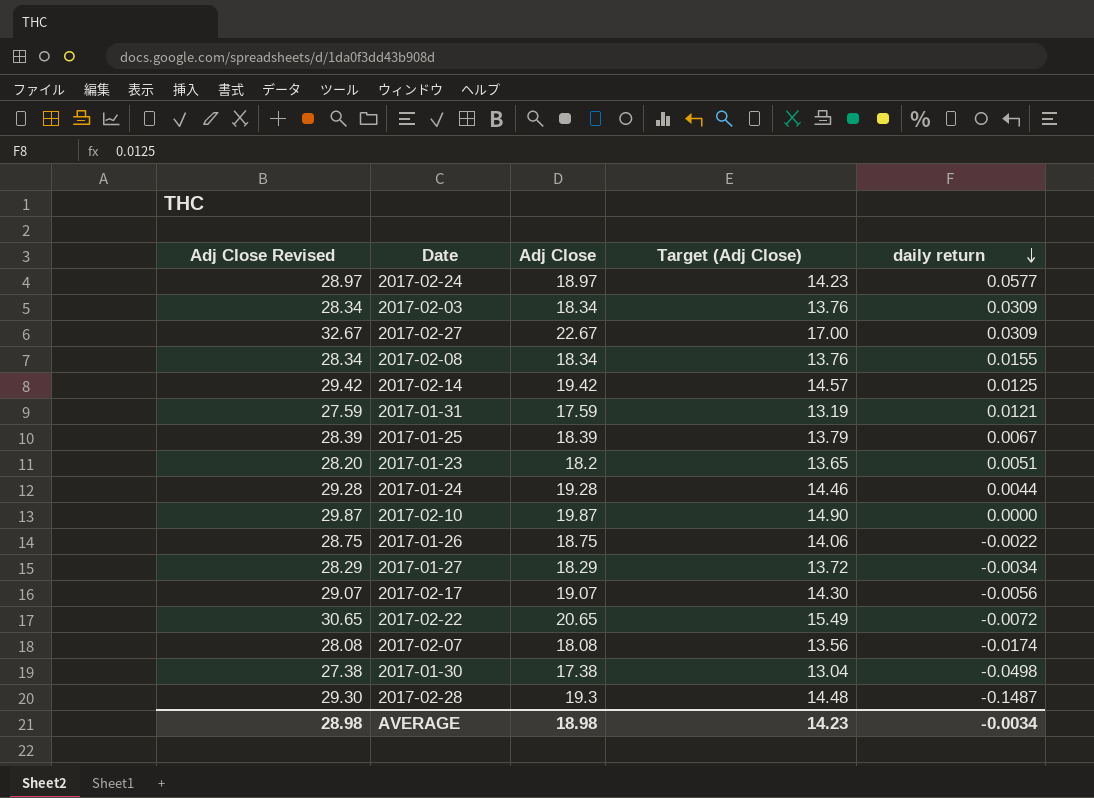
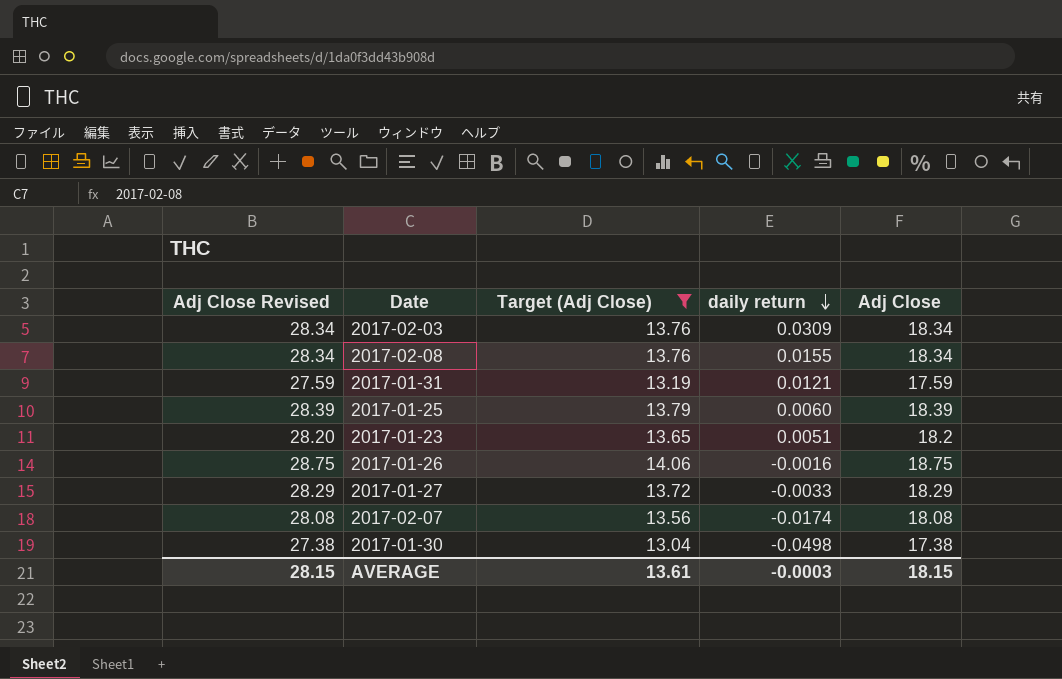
filter: none -> Target (Adj Close) <= 14.06
column Adj Close | position: 3 -> 5
2017-01-25 | daily return: 0.0067 -> 0.0060
2017-01-26 | daily return: -0.0022 -> -0.0016
2017-01-27 | daily return: -0.0034 -> -0.0033
AVERAGE | Adj Close Revised: 28.98 -> 28.15
AVERAGE | Target (Adj Close): 14.23 -> 13.61
AVERAGE | daily return: -0.0034 -> -0.0003
AVERAGE | Adj Close: 18.98 -> 18.15

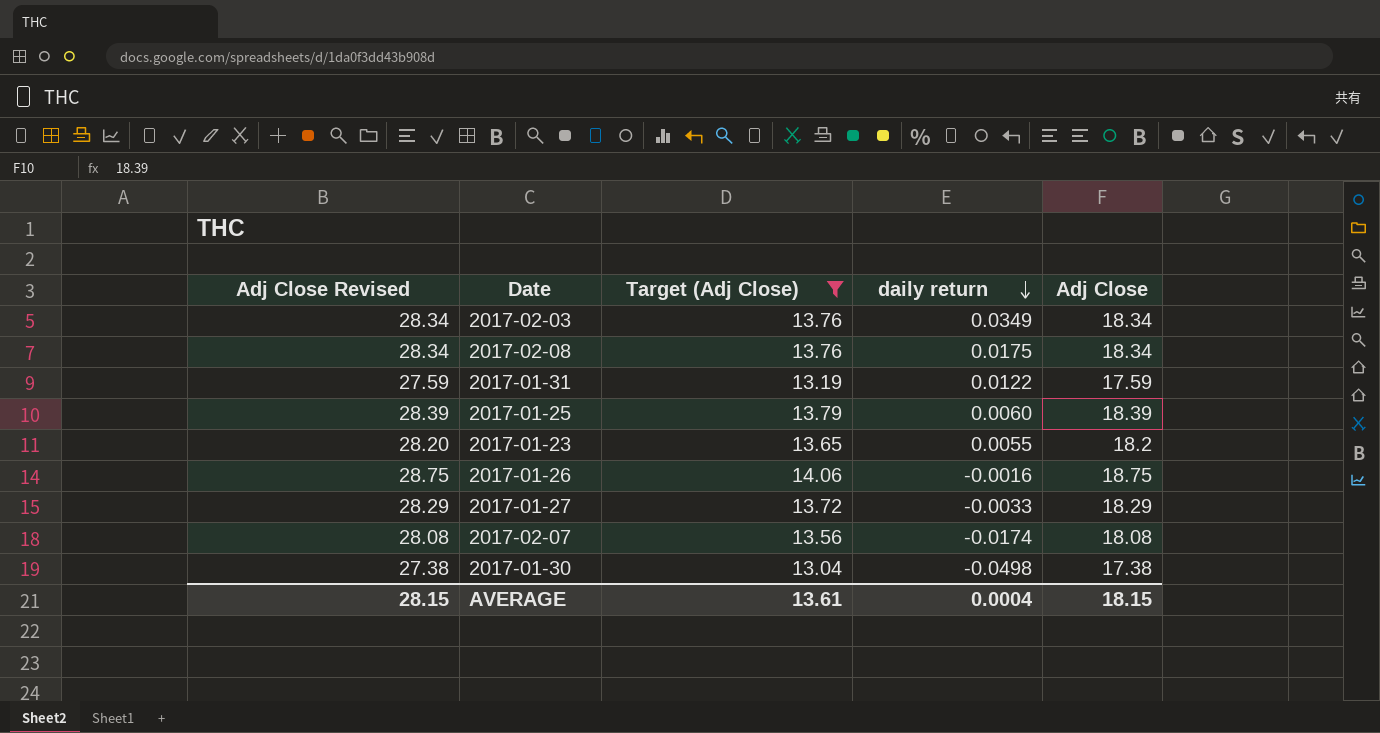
2017-02-03 | daily return: 0.0309 -> 0.0349
2017-02-08 | daily return: 0.0155 -> 0.0175
2017-01-31 | daily return: 0.0121 -> 0.0122
2017-01-23 | daily return: 0.0051 -> 0.0055
AVERAGE | daily return: -0.0003 -> 0.0004

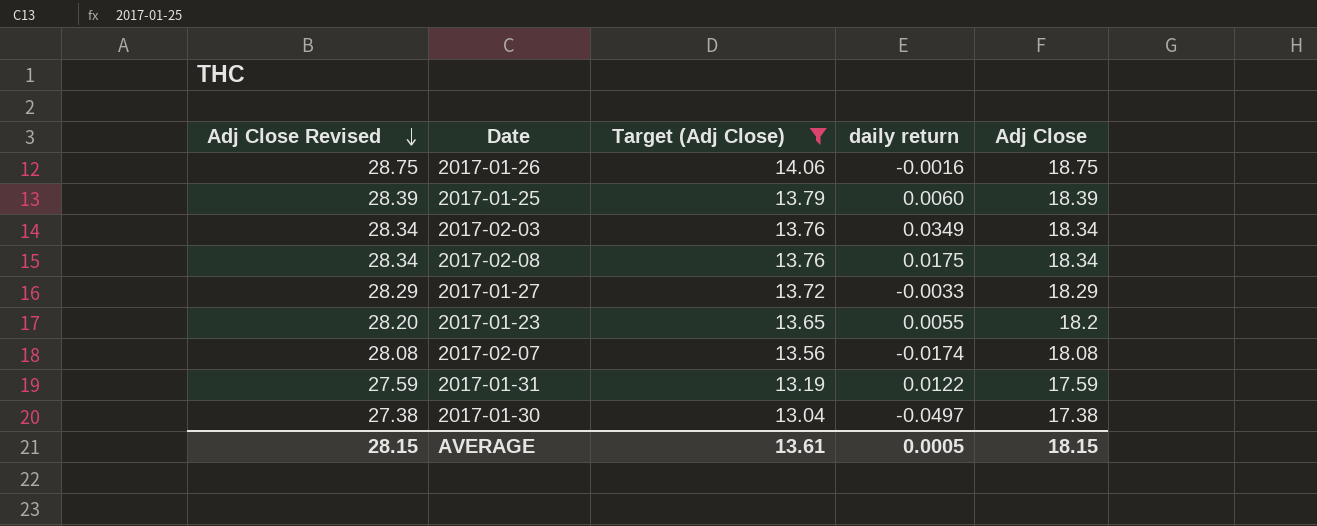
row order: daily return descending -> Adj Close Revised descending
2017-01-30 | daily return: -0.0498 -> -0.0497
AVERAGE | daily return: 0.0004 -> 0.0005

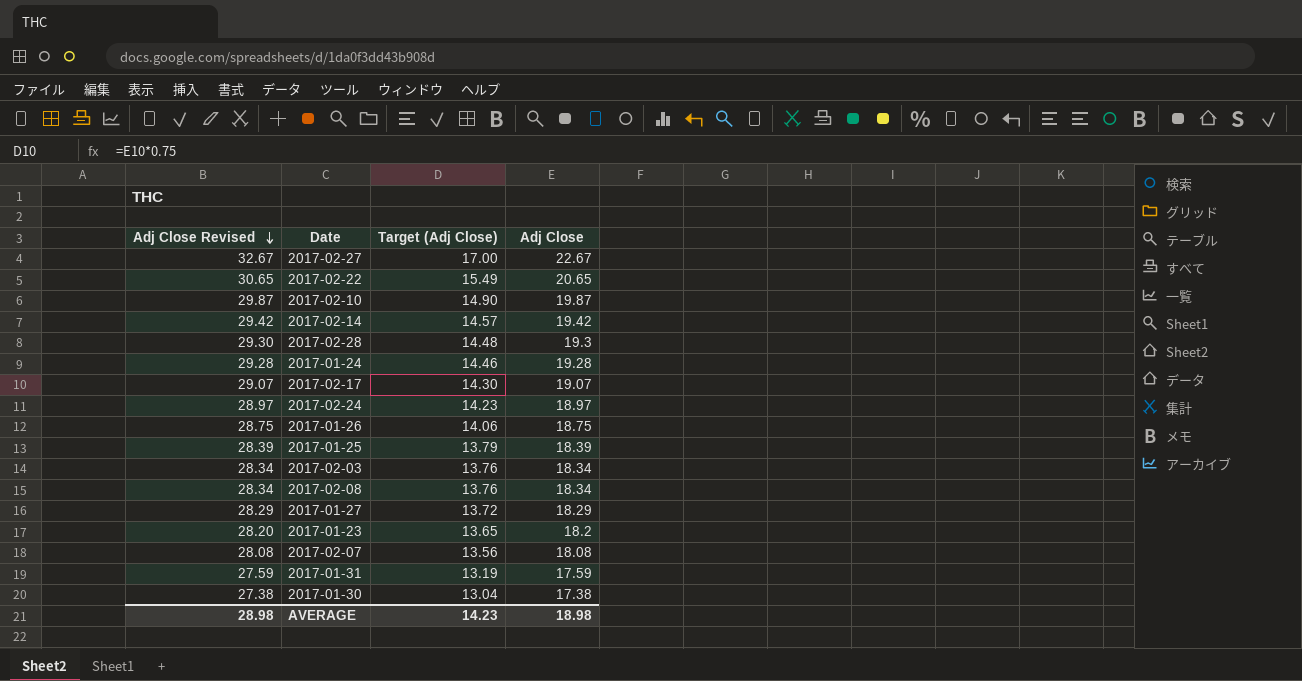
filter: Target (Adj Close) <= 14.06 -> none
column daily return | position: 4 -> none
AVERAGE | Adj Close Revised: 28.15 -> 28.98
AVERAGE | Target (Adj Close): 13.61 -> 14.23
AVERAGE | Adj Close: 18.15 -> 18.98

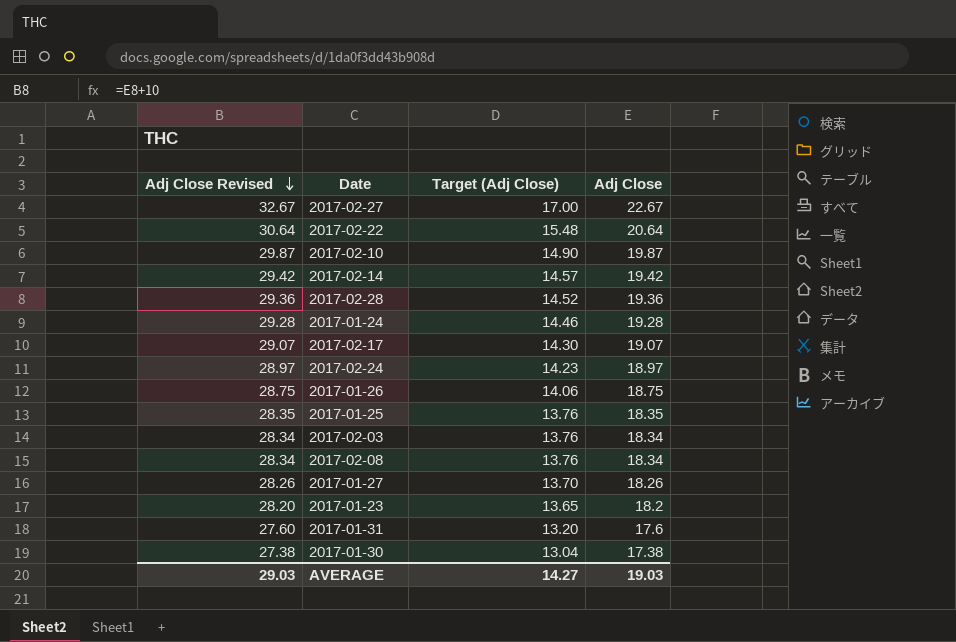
row 2017-02-07: 28.08 | 13.56 | 18.08 -> none
2017-02-22 | Adj Close Revised: 30.65 -> 30.64
2017-02-22 | Target (Adj Close): 15.49 -> 15.48
2017-02-22 | Adj Close: 20.65 -> 20.64
2017-02-28 | Adj Close Revised: 29.30 -> 29.36
2017-02-28 | Target (Adj Close): 14.48 -> 14.52
2017-02-28 | Adj Close: 19.3 -> 19.36
2017-01-25 | Adj Close Revised: 28.39 -> 28.35
2017-01-25 | Target (Adj Close): 13.79 -> 13.76
2017-01-25 | Adj Close: 18.39 -> 18.35
2017-01-27 | Adj Close Revised: 28.29 -> 28.26
2017-01-27 | Target (Adj Close): 13.72 -> 13.70
2017-01-27 | Adj Close: 18.29 -> 18.26
2017-01-31 | Adj Close Revised: 27.59 -> 27.60
2017-01-31 | Target (Adj Close): 13.19 -> 13.20
2017-01-31 | Adj Close: 17.59 -> 17.6
AVERAGE | Adj Close Revised: 28.98 -> 29.03
AVERAGE | Target (Adj Close): 14.23 -> 14.27
AVERAGE | Adj Close: 18.98 -> 19.03

